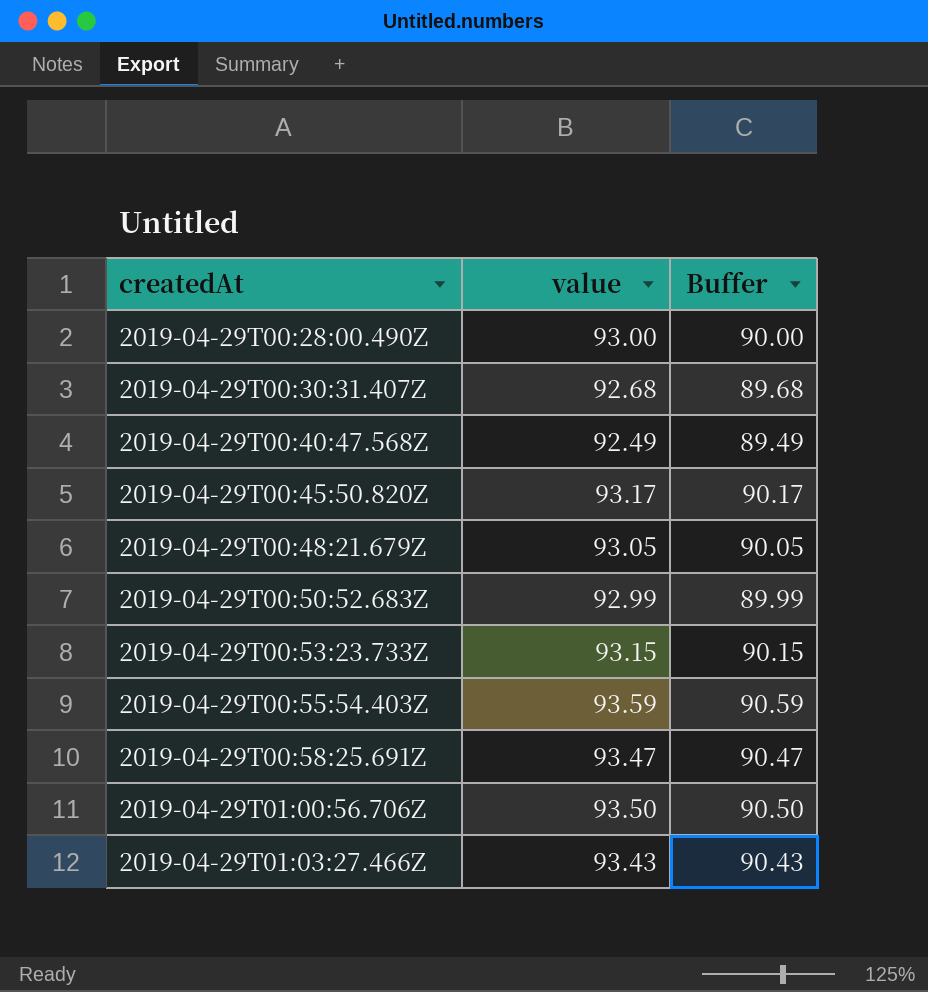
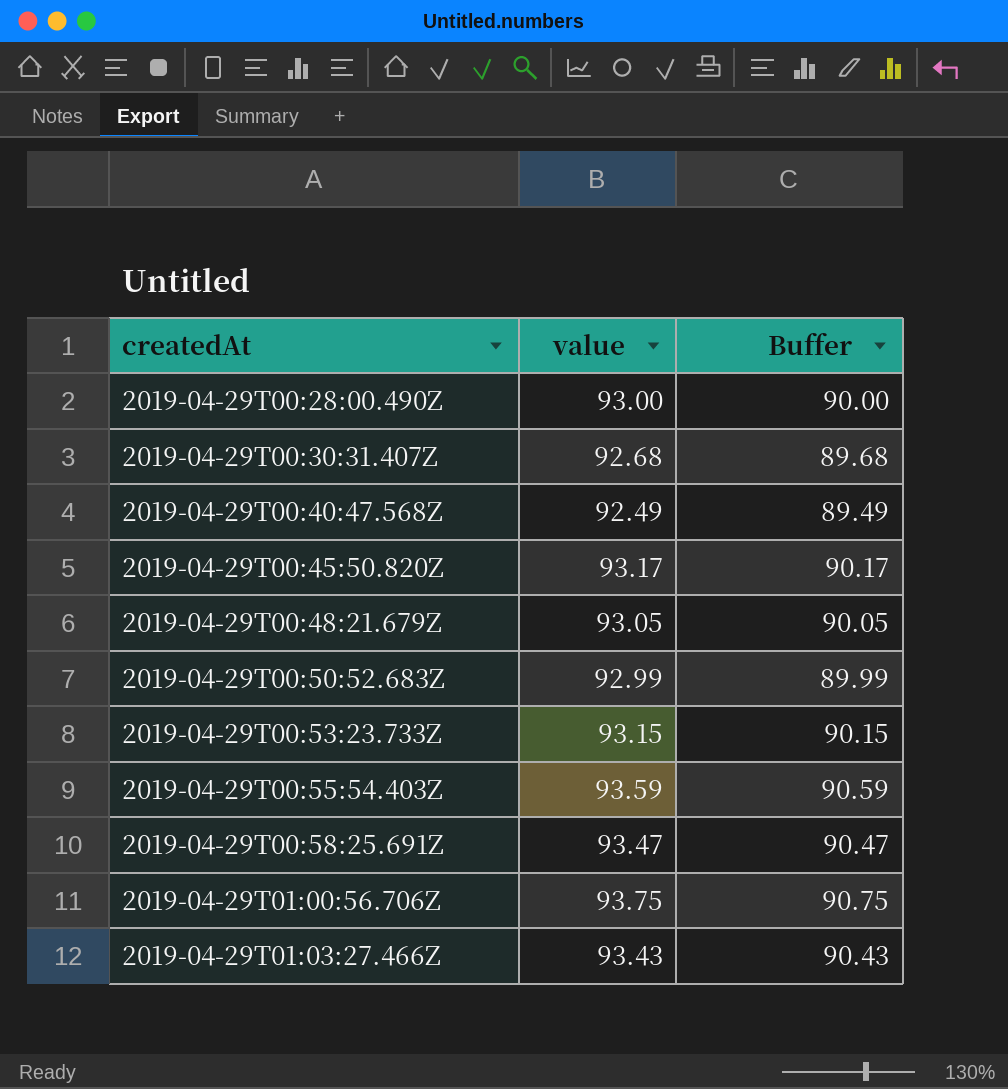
2019-04-29T01:00:56.706Z | value: 93.50 -> 93.75
2019-04-29T01:00:56.706Z | Buffer: 90.50 -> 90.75

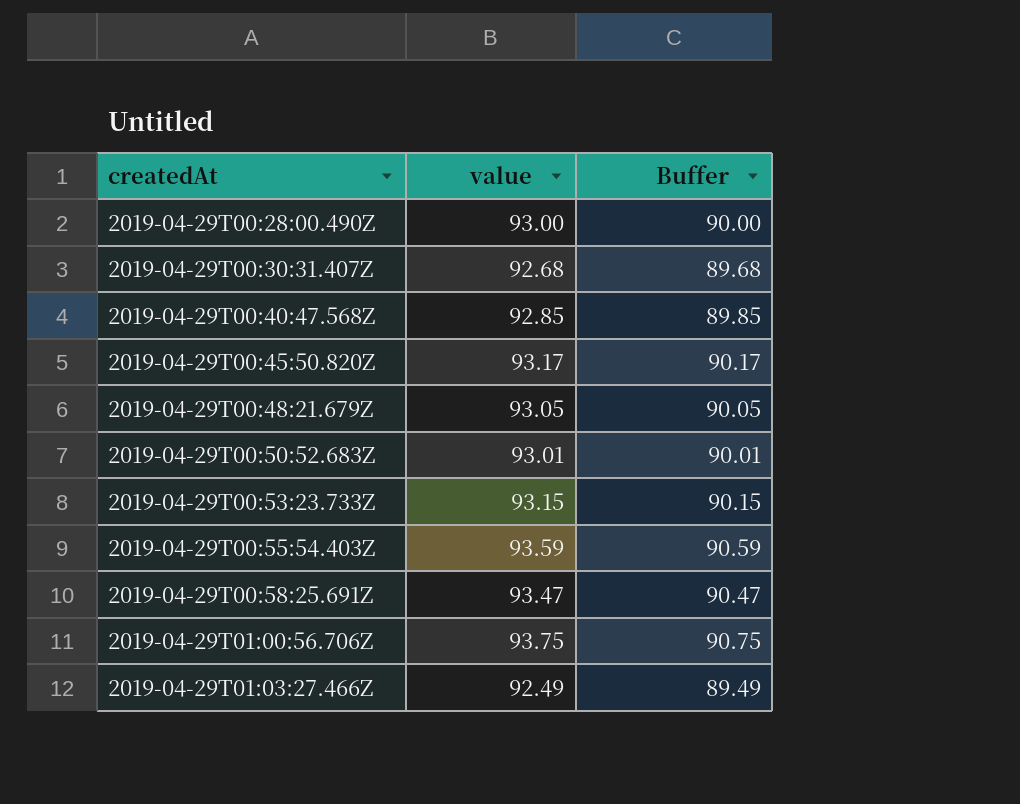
2019-04-29T00:40:47.568Z | value: 92.49 -> 92.85
2019-04-29T00:40:47.568Z | Buffer: 89.49 -> 89.85
2019-04-29T00:50:52.683Z | value: 92.99 -> 93.01
2019-04-29T00:50:52.683Z | Buffer: 89.99 -> 90.01
2019-04-29T01:03:27.466Z | value: 93.43 -> 92.49
2019-04-29T01:03:27.466Z | Buffer: 90.43 -> 89.49

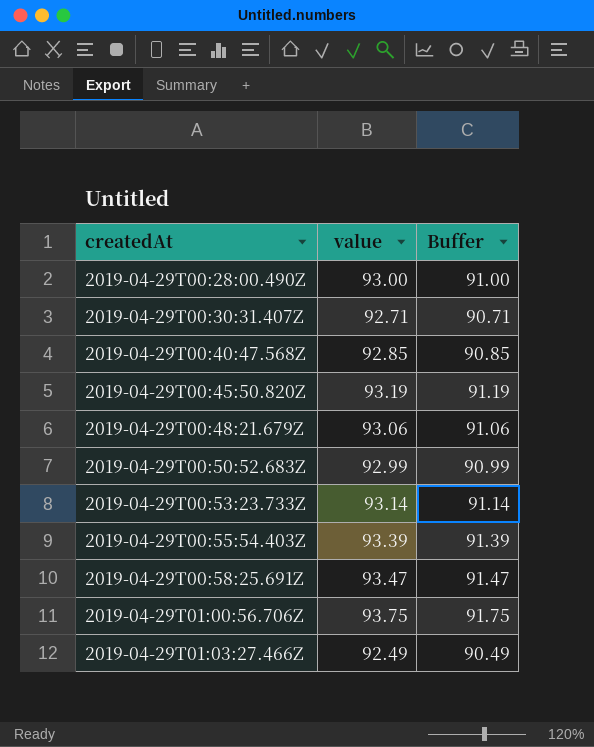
column Buffer | formula: [value] - 3 -> [value] - 2
2019-04-29T00:30:31.407Z | value: 92.68 -> 92.71
2019-04-29T00:45:50.820Z | value: 93.17 -> 93.19
2019-04-29T00:48:21.679Z | value: 93.05 -> 93.06
2019-04-29T00:50:52.683Z | value: 93.01 -> 92.99
2019-04-29T00:53:23.733Z | value: 93.15 -> 93.14
2019-04-29T00:55:54.403Z | value: 93.59 -> 93.39

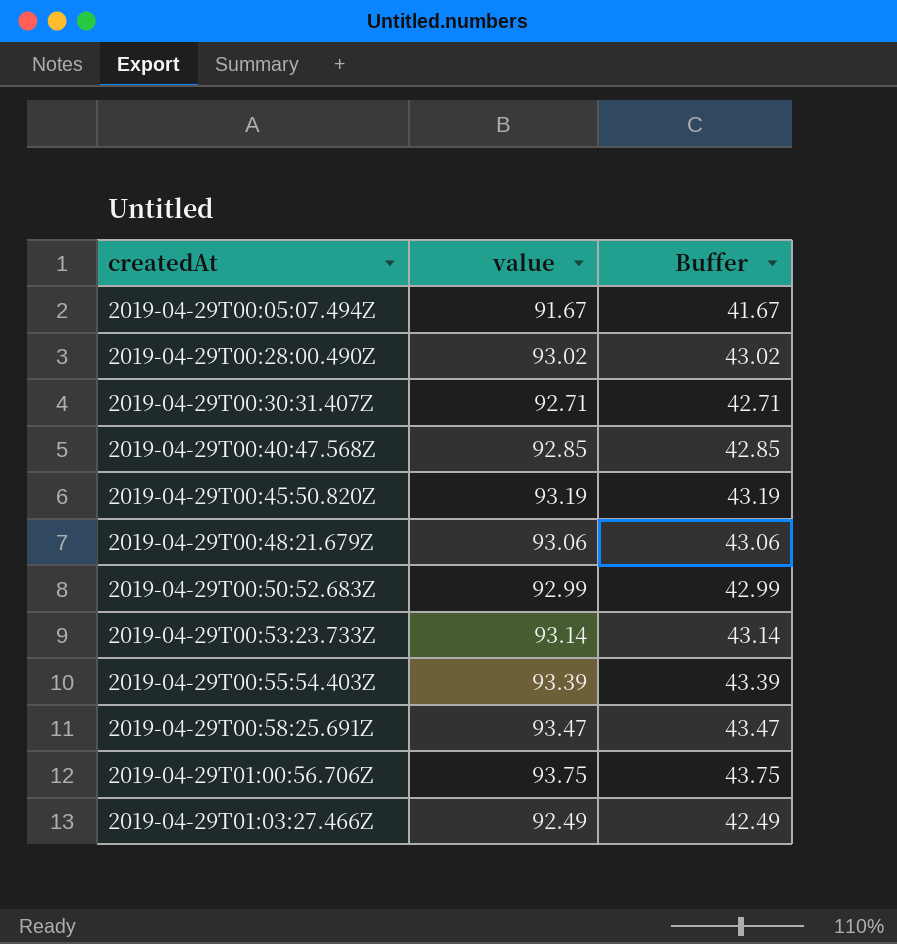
column Buffer | formula: [value] - 2 -> [value] - 50
row 2019-04-29T00:05:07.494Z: none -> 91.67 | 41.67
2019-04-29T00:28:00.490Z | value: 93.00 -> 93.02

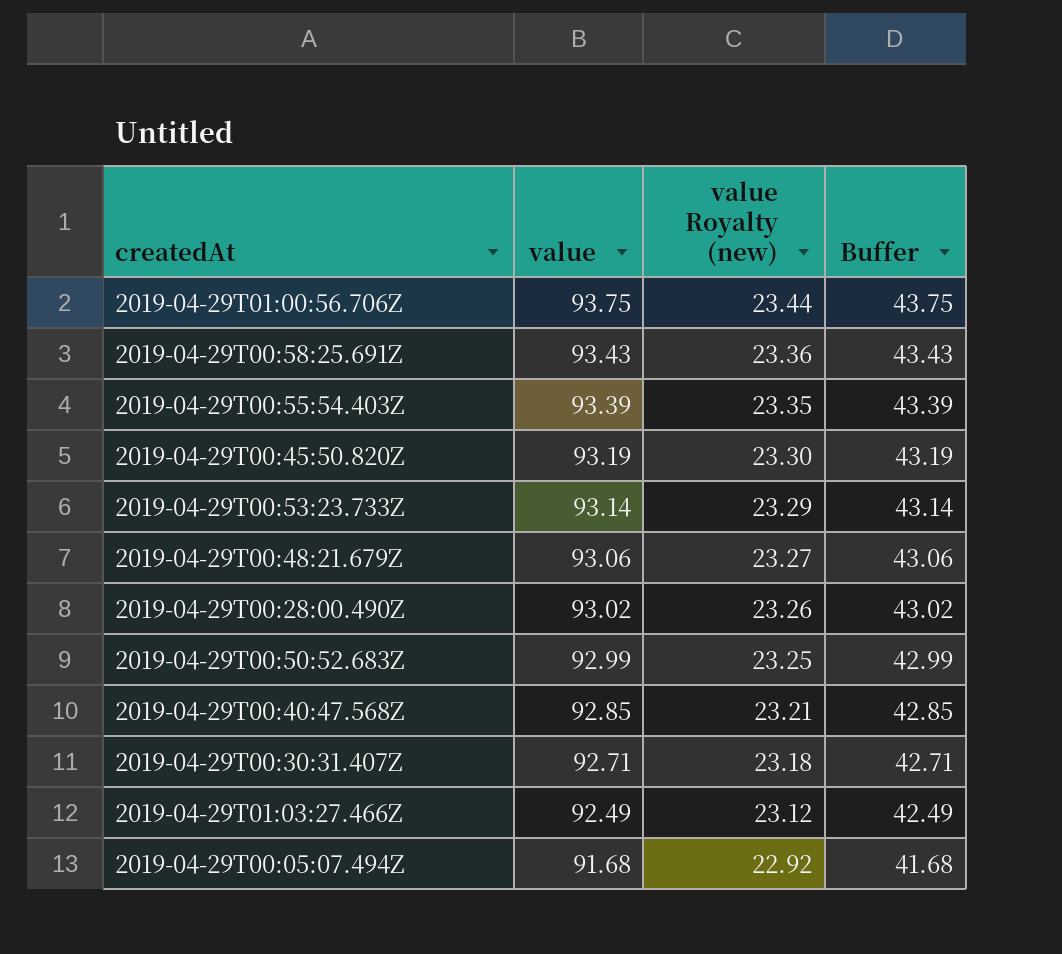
row order: createdAt ascending -> value descending
column value Royalty (new) | formula: none -> [value] * 0.25
2019-04-29T00:58:25.691Z | value: 93.47 -> 93.43
2019-04-29T00:58:25.691Z | Buffer: 43.47 -> 43.43
2019-04-29T00:05:07.494Z | value: 91.67 -> 91.68
2019-04-29T00:05:07.494Z | Buffer: 41.67 -> 41.68

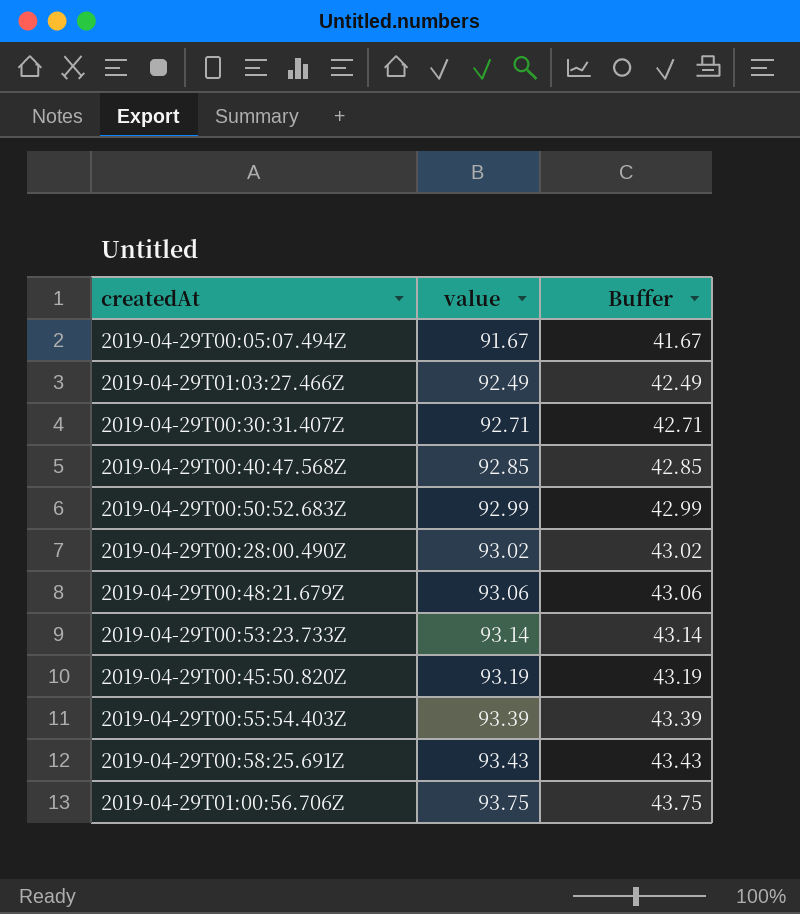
row order: value descending -> value ascending
column value Royalty (new) | formula: [value] * 0.25 -> none
2019-04-29T00:05:07.494Z | value: 91.68 -> 91.67
2019-04-29T00:05:07.494Z | Buffer: 41.68 -> 41.67

